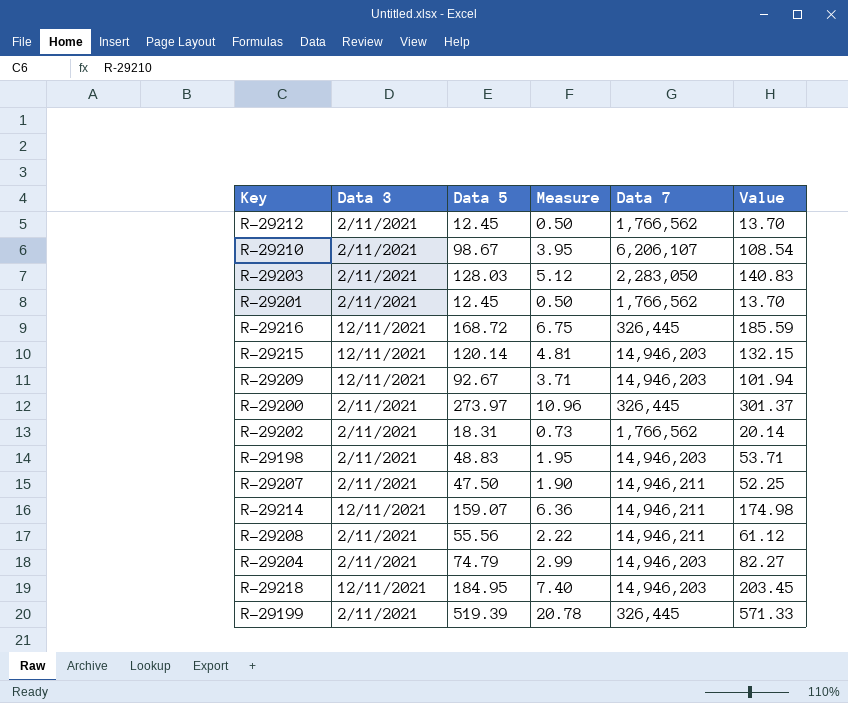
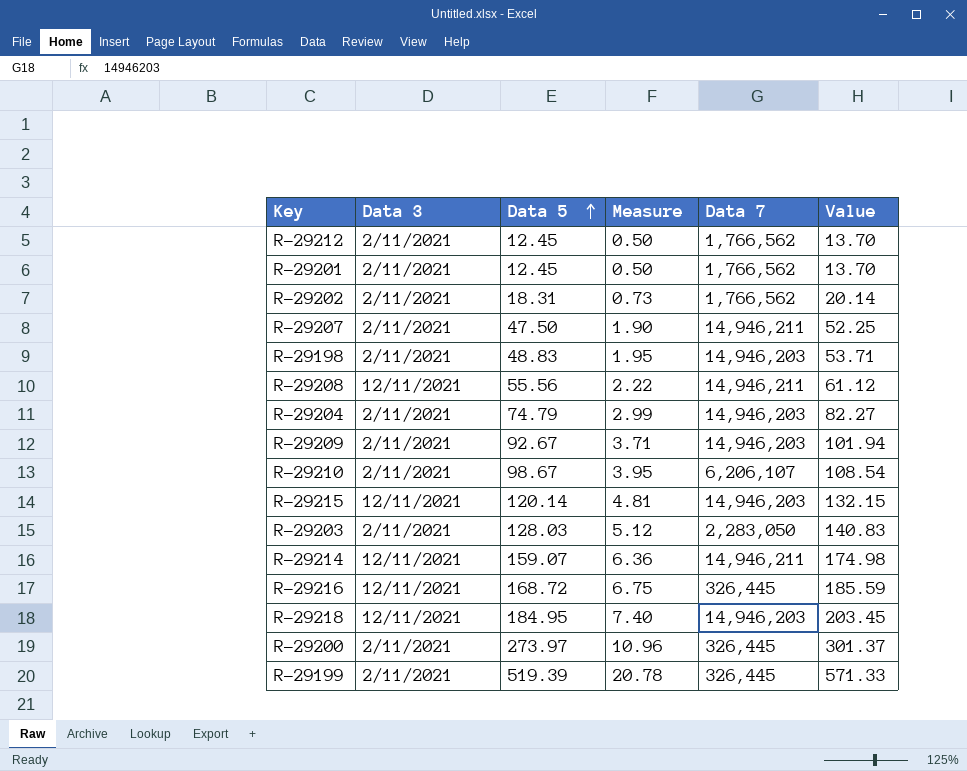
row order: none -> Data 5 ascending
R-29208 | Data 3: 2/11/2021 -> 12/11/2021
R-29209 | Data 3: 12/11/2021 -> 2/11/2021

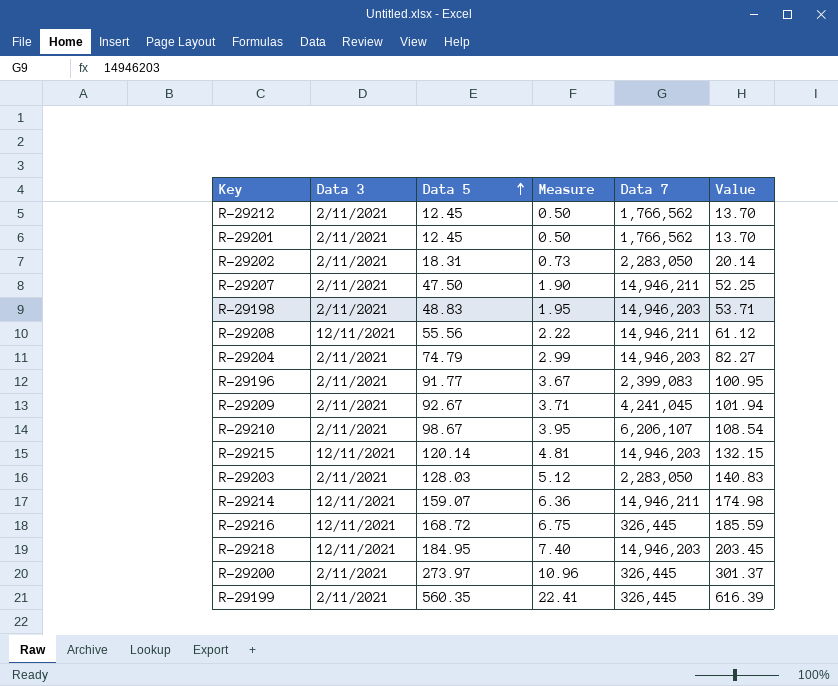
R-29202 | Data 7: 1,766,562 -> 2,283,050
row R-29196: none -> 2/11/2021 | 91.77 | 3.67 | 2,399,083 | 100.95
R-29209 | Data 7: 14,946,203 -> 4,241,045
R-29199 | Data 5: 519.39 -> 560.35
R-29199 | Measure: 20.78 -> 22.41
R-29199 | Value: 571.33 -> 616.39

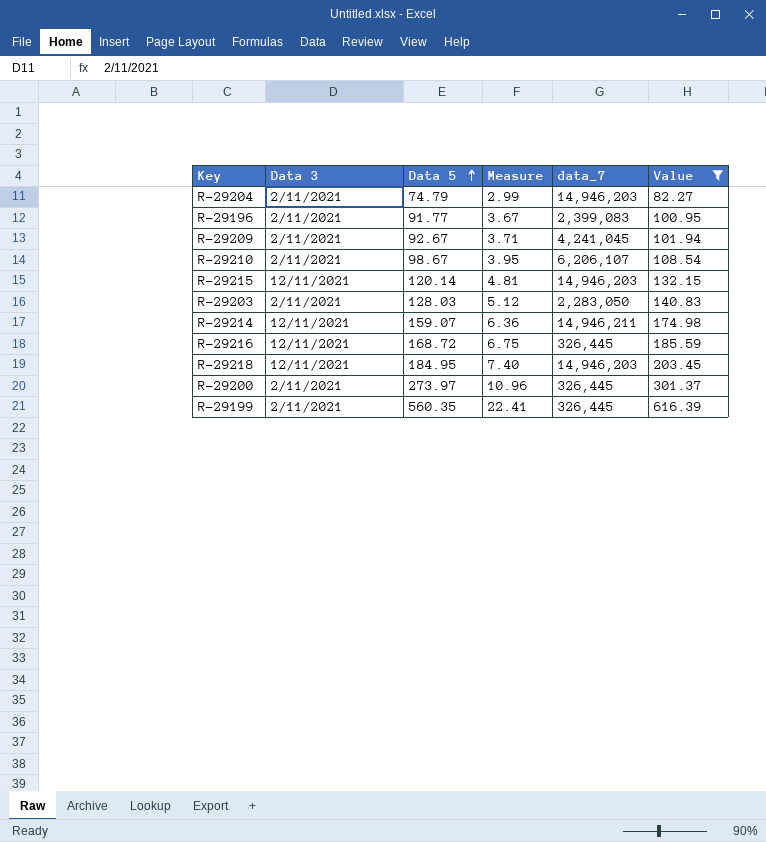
filter: none -> Value >= 82.27
column name: Data 7 -> data_7

